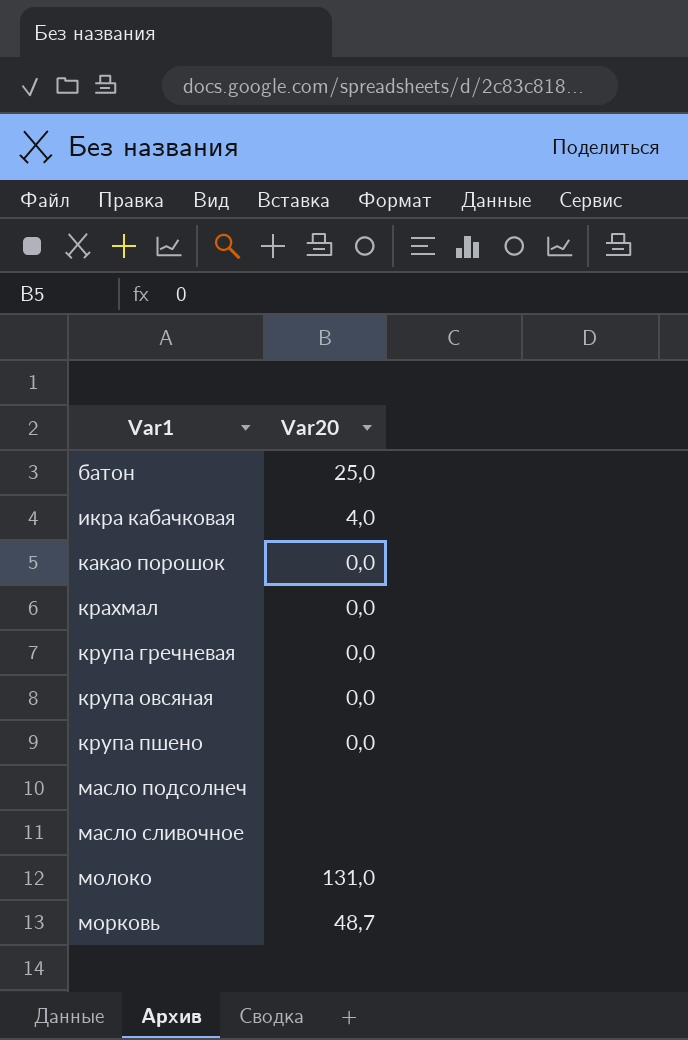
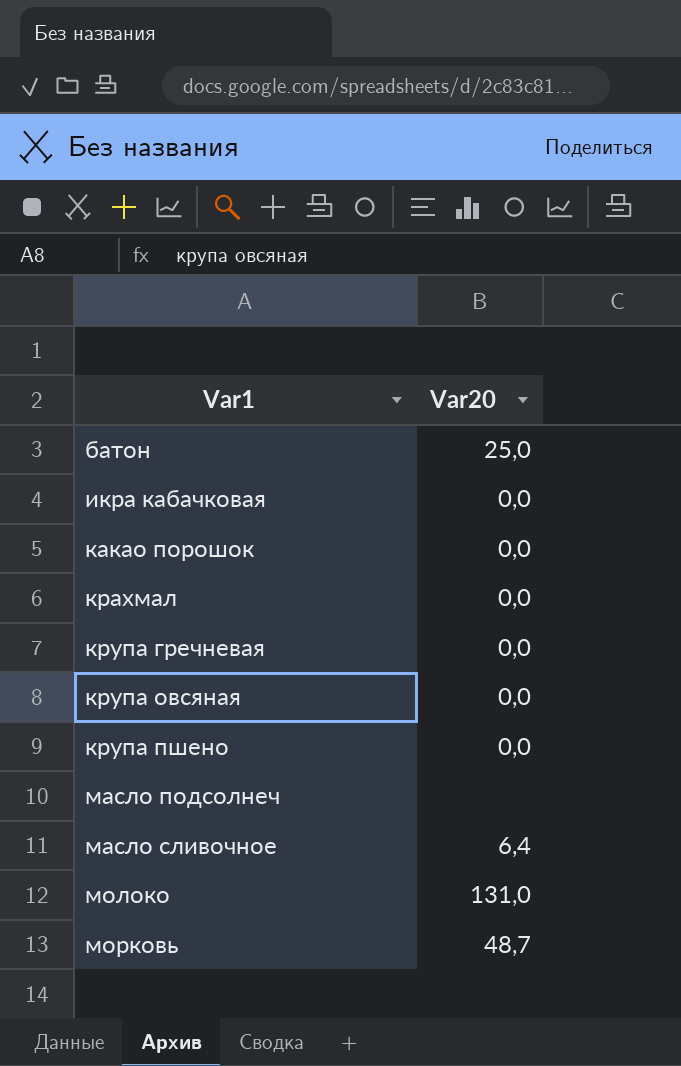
икра кабачковая | Var20: 4,0 -> 0,0
масло сливочное | Var20: none -> 6,4

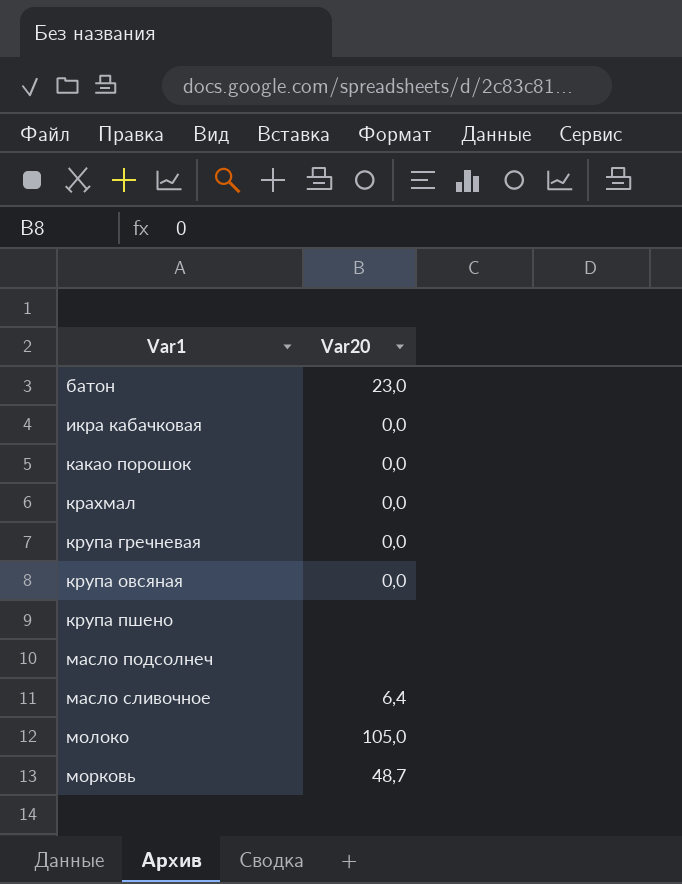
батон | Var20: 25,0 -> 23,0
крупа пшено | Var20: 0,0 -> none
молоко | Var20: 131,0 -> 105,0

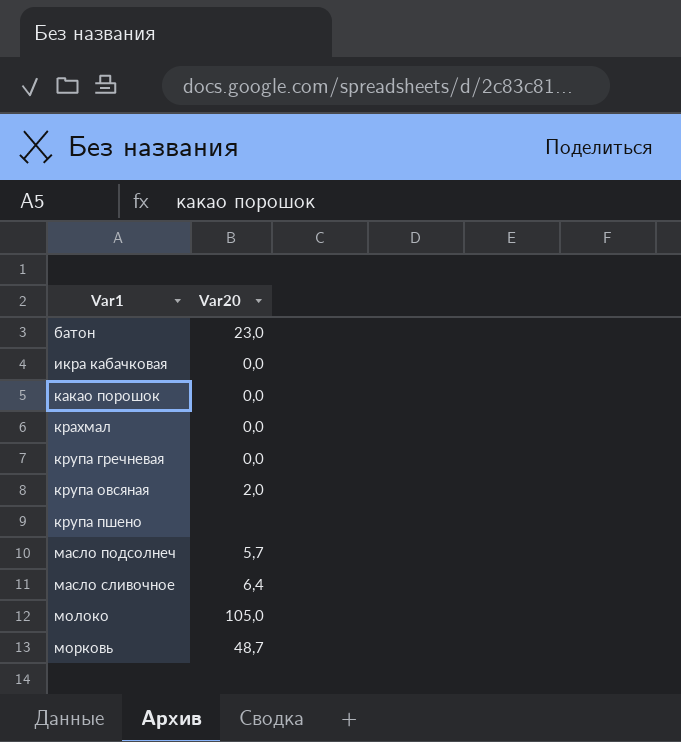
крупа овсяная | Var20: 0,0 -> 2,0
масло подсолнеч | Var20: none -> 5,7

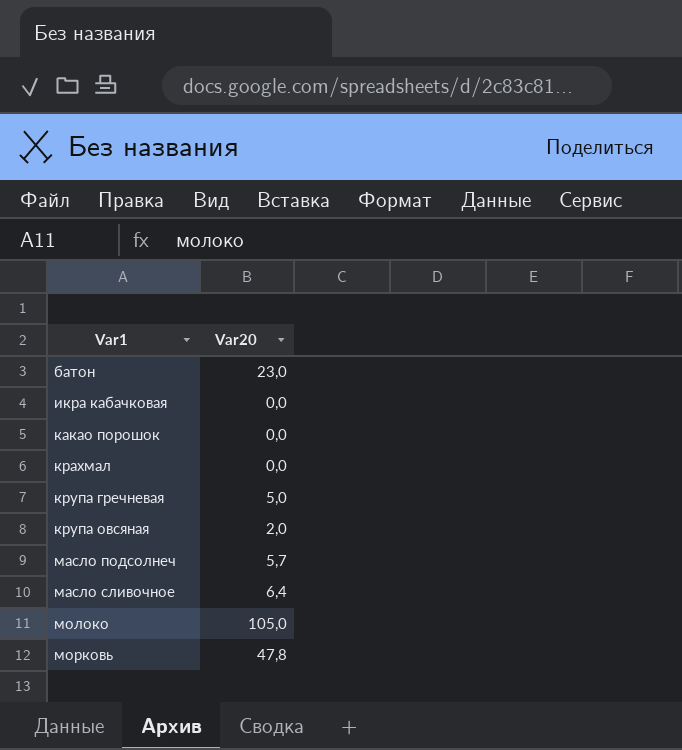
row крупа пшено: none -> none
крупа гречневая | Var20: 0,0 -> 5,0
морковь | Var20: 48,7 -> 47,8

